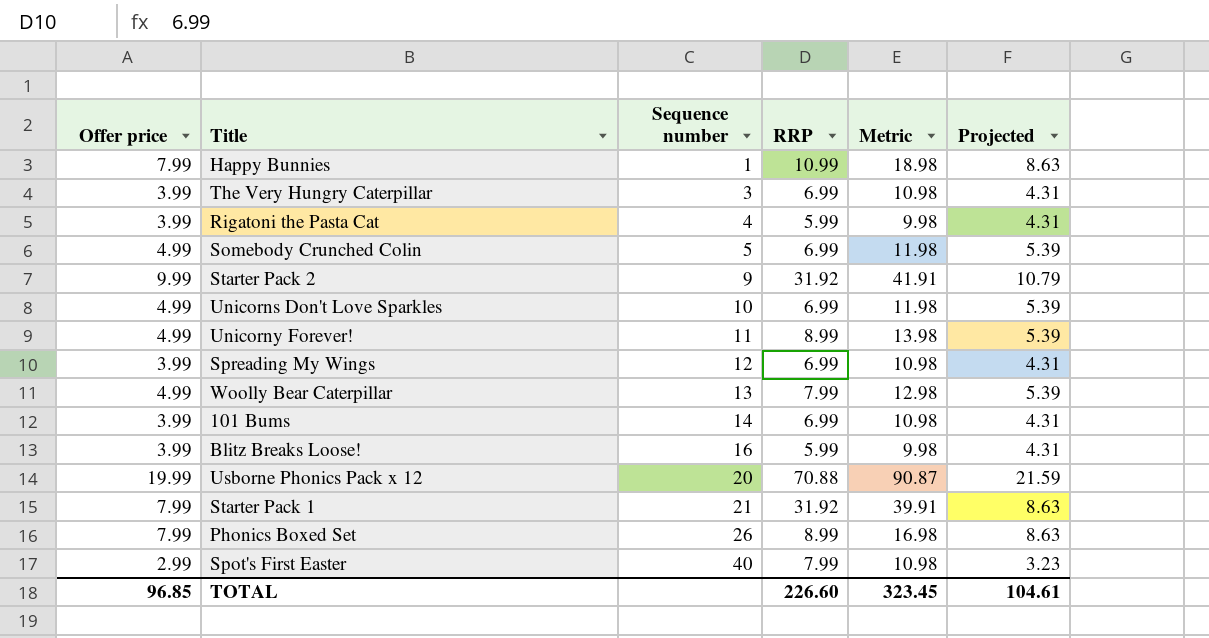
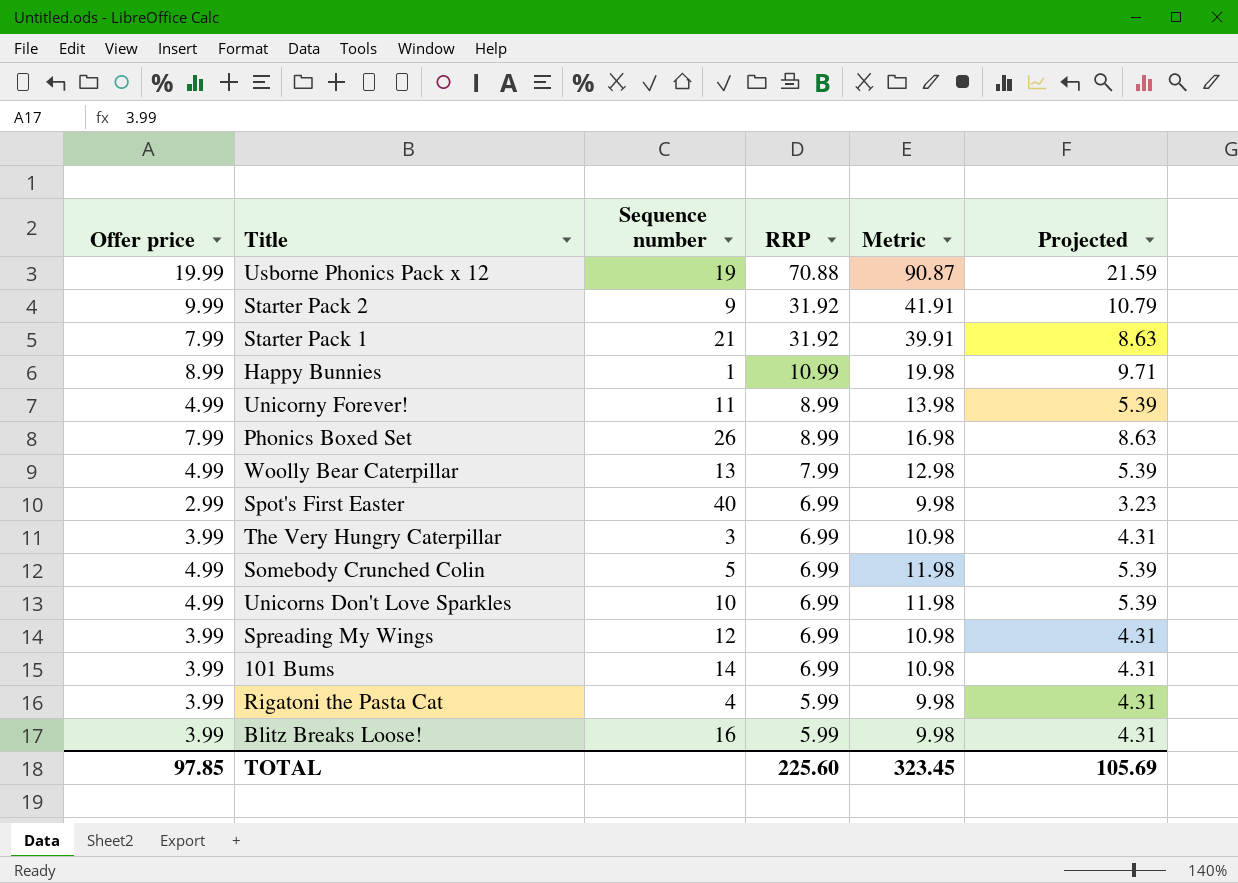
row order: Sequence number ascending -> RRP descending
Usborne Phonics Pack x 12 | Sequence number: 20 -> 19
Happy Bunnies | Offer price: 7.99 -> 8.99
Happy Bunnies | Metric: 18.98 -> 19.98
Happy Bunnies | Projected: 8.63 -> 9.71
Spot's First Easter | RRP: 7.99 -> 6.99
Spot's First Easter | Metric: 10.98 -> 9.98
TOTAL | Offer price: 96.85 -> 97.85
TOTAL | RRP: 226.60 -> 225.60
TOTAL | Projected: 104.61 -> 105.69

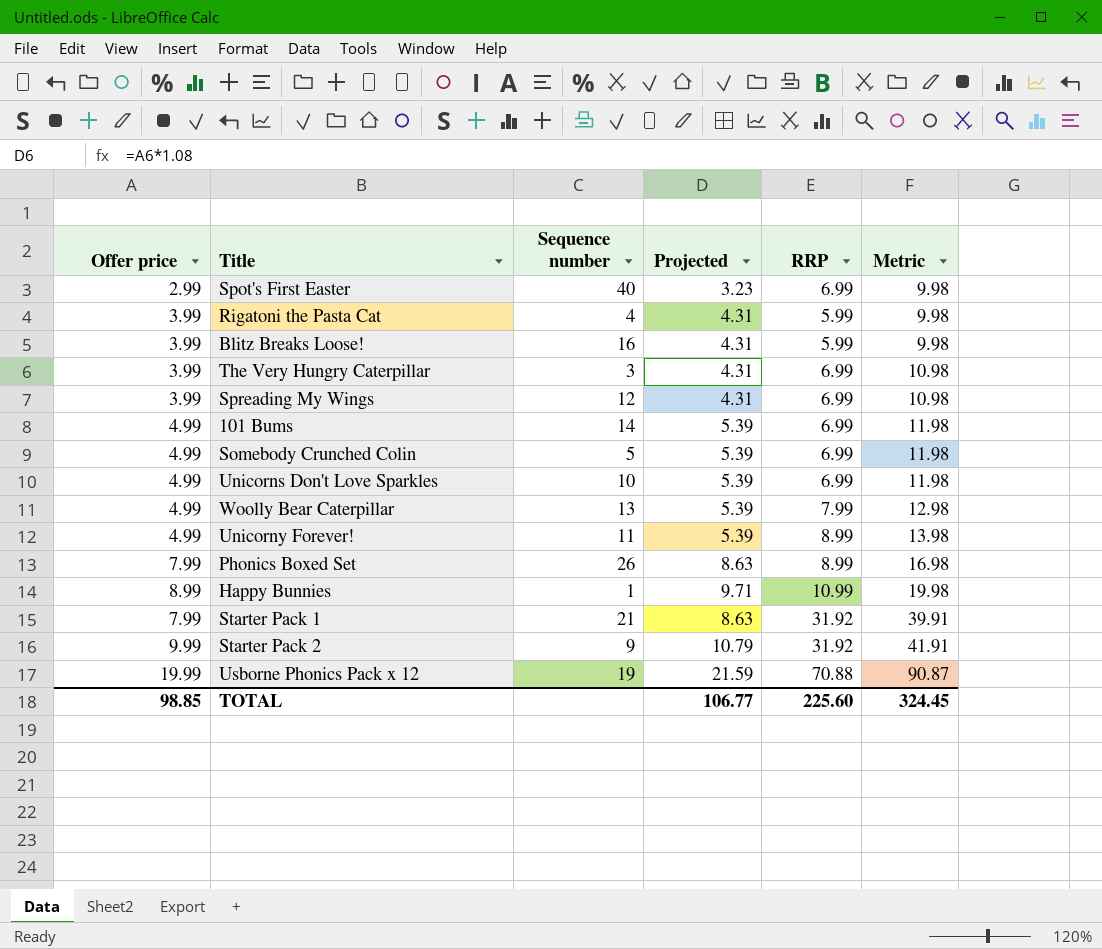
row order: RRP descending -> Metric ascending
column Projected | position: 6 -> 4
101 Bums | Offer price: 3.99 -> 4.99
101 Bums | Projected: 4.31 -> 5.39
101 Bums | Metric: 10.98 -> 11.98
TOTAL | Offer price: 97.85 -> 98.85
TOTAL | Projected: 105.69 -> 106.77
TOTAL | Metric: 323.45 -> 324.45

